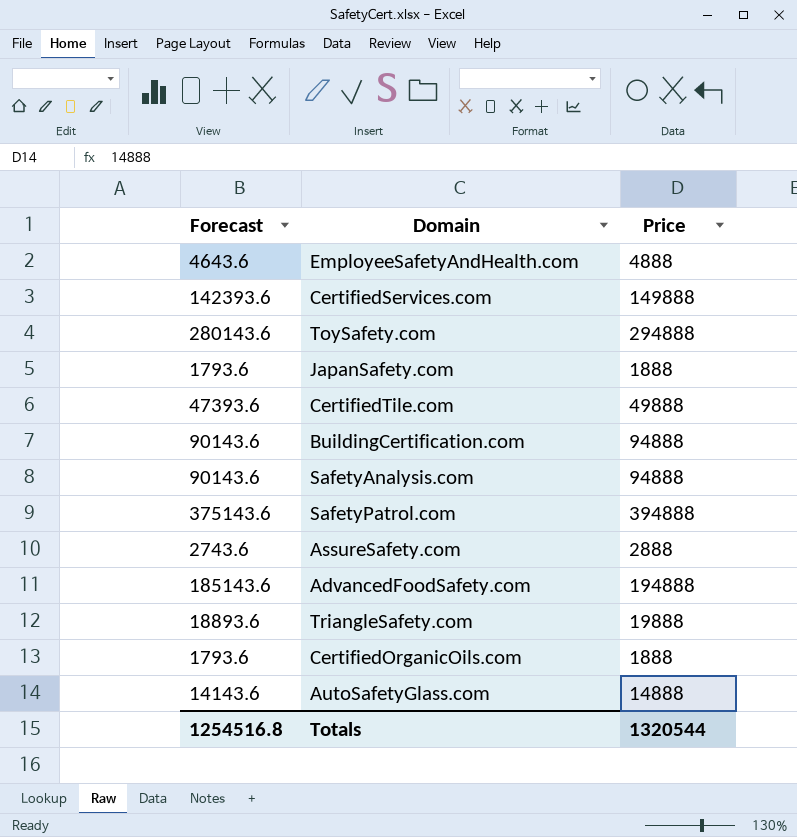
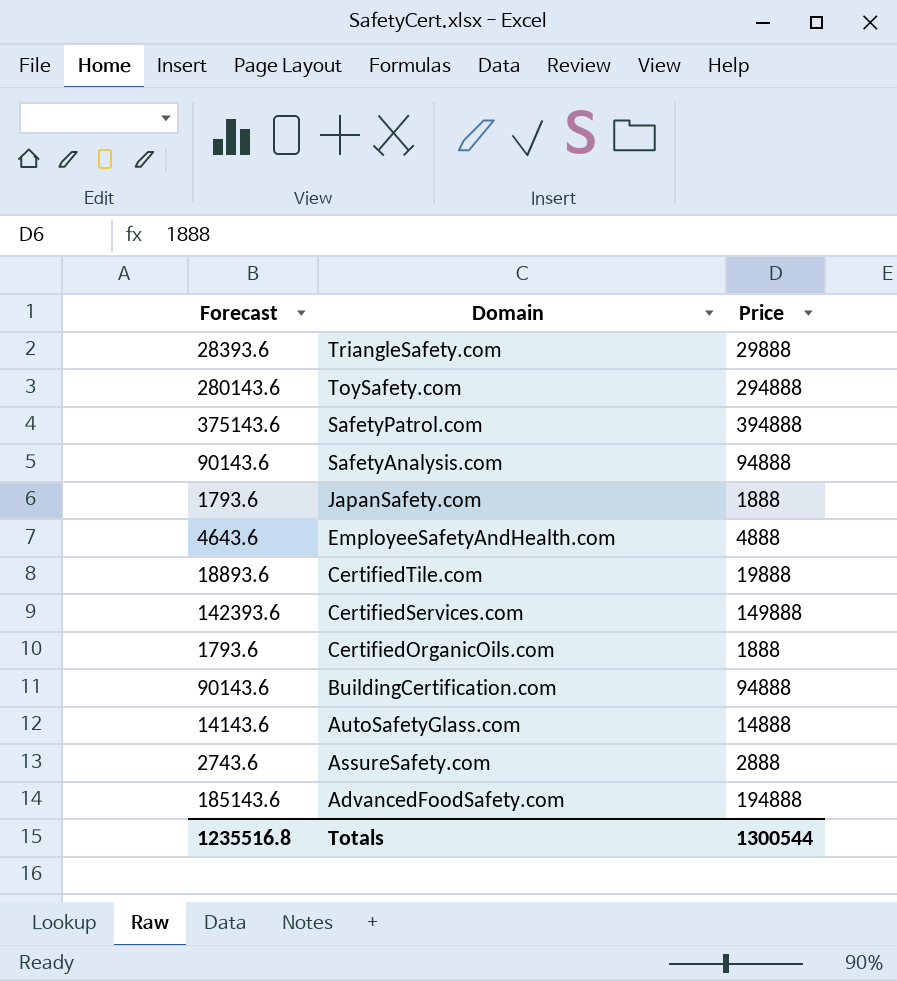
row order: none -> Domain descending
TriangleSafety.com | Forecast: 18893.6 -> 28393.6
TriangleSafety.com | Price: 19888 -> 29888
CertifiedTile.com | Forecast: 47393.6 -> 18893.6
CertifiedTile.com | Price: 49888 -> 19888
Totals | Forecast: 1254516.8 -> 1235516.8
Totals | Price: 1320544 -> 1300544

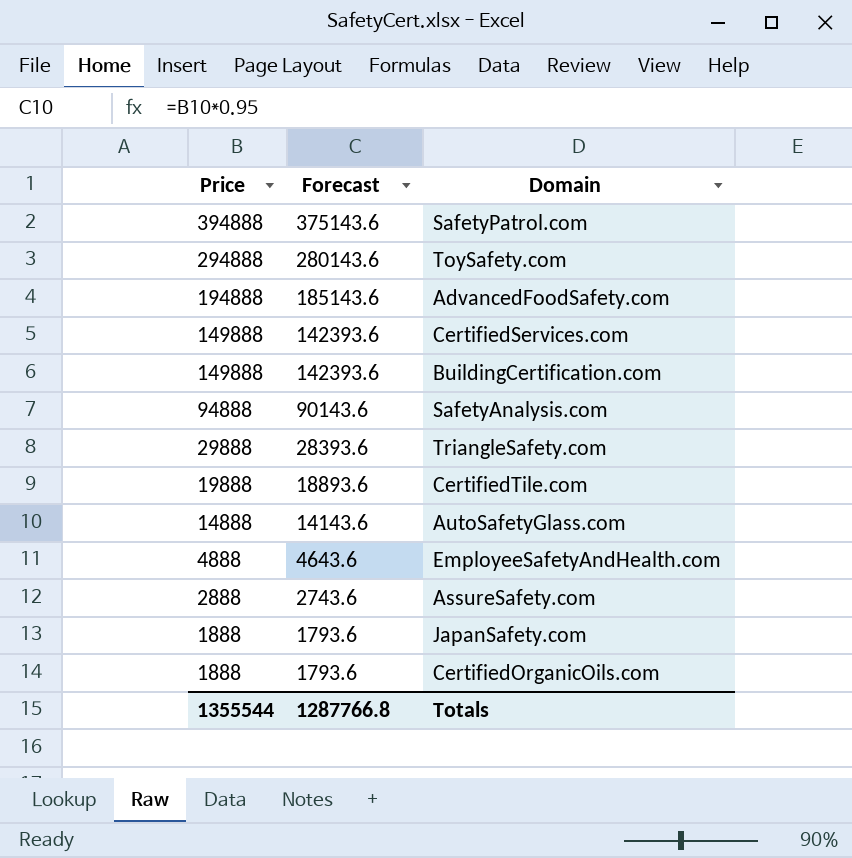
row order: Domain descending -> Price descending
column Price | position: 3 -> 1
BuildingCertification.com | Price: 94888 -> 149888
BuildingCertification.com | Forecast: 90143.6 -> 142393.6
Totals | Price: 1300544 -> 1355544
Totals | Forecast: 1235516.8 -> 1287766.8

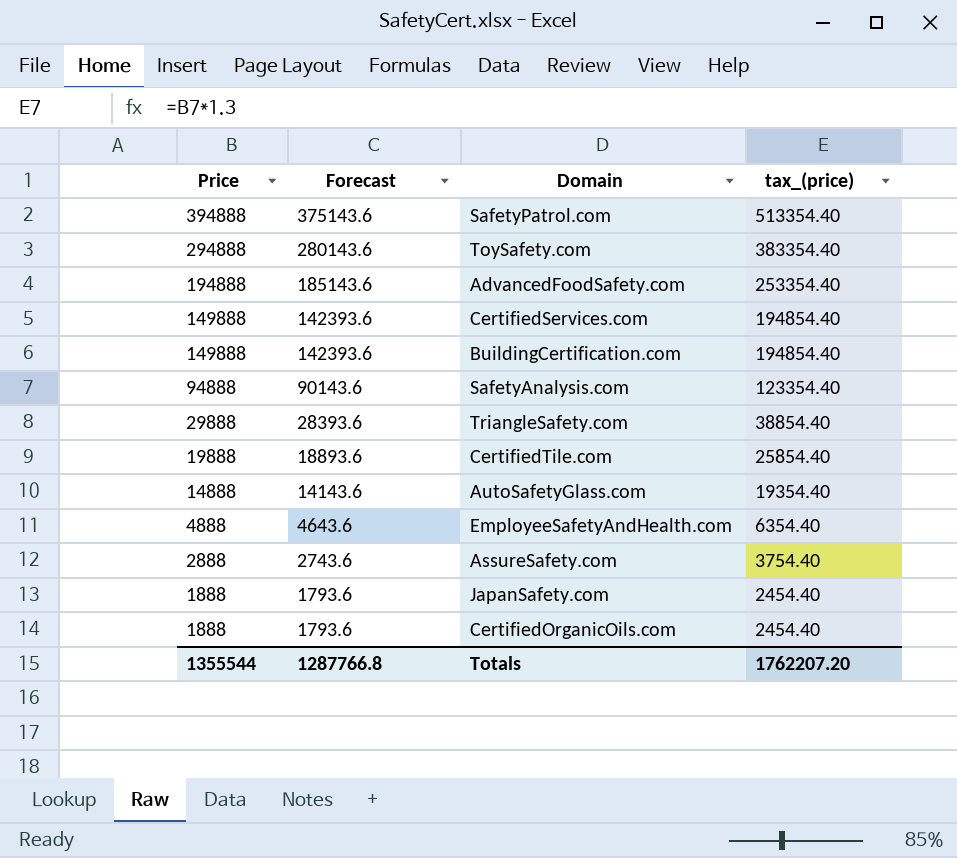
column tax_(price) | formula: none -> [Price] * 1.3

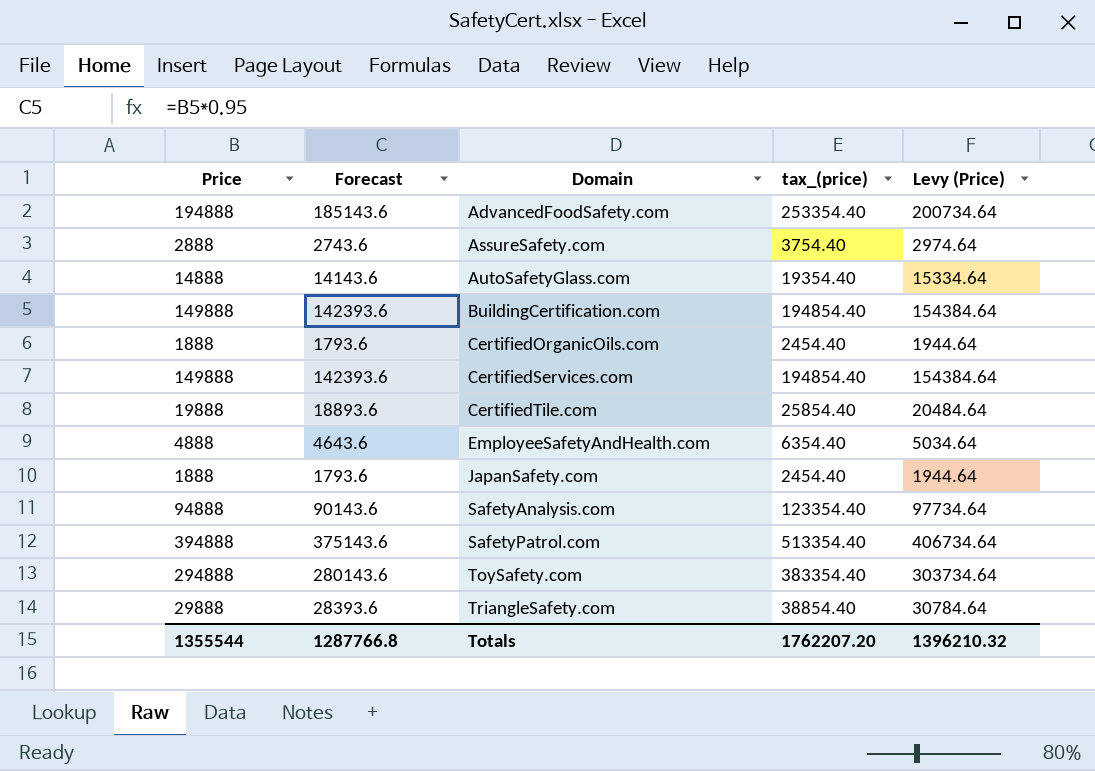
row order: Price descending -> Domain ascending
column Levy (Price) | formula: none -> [Price] * 1.03

